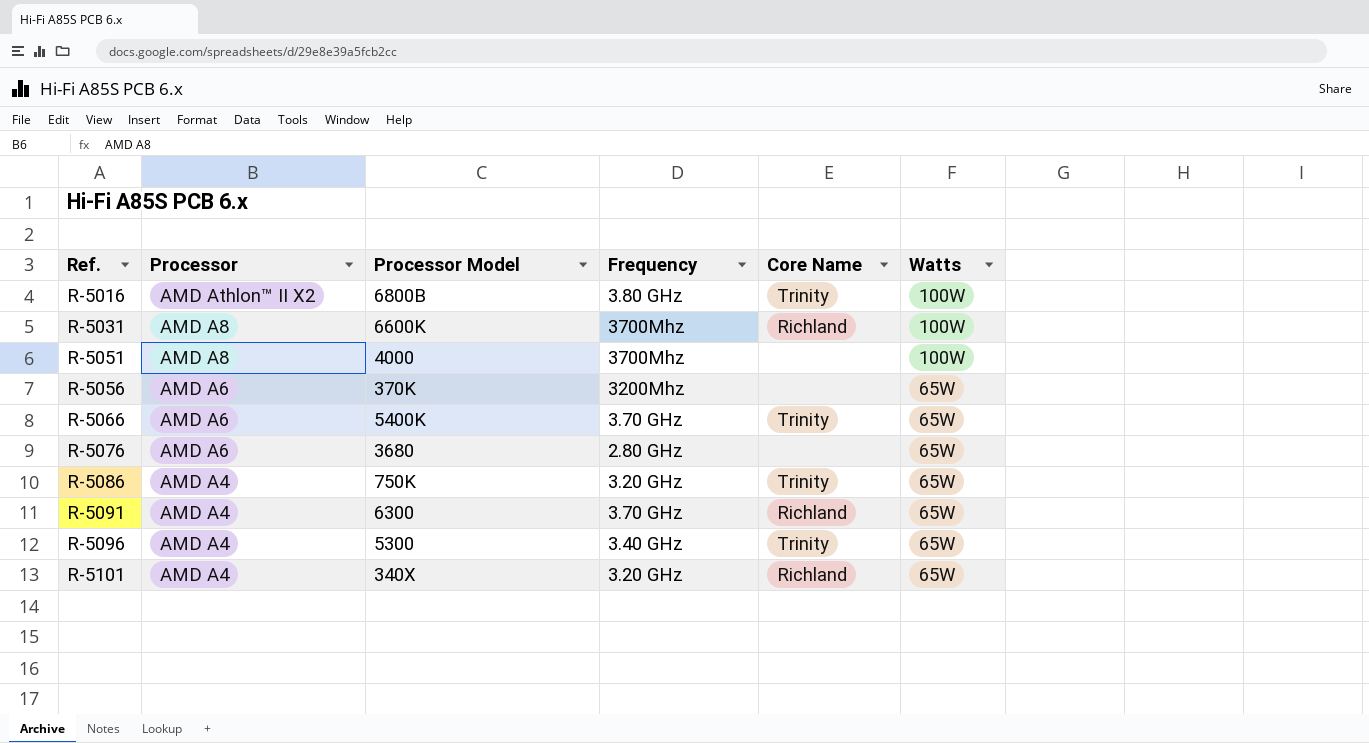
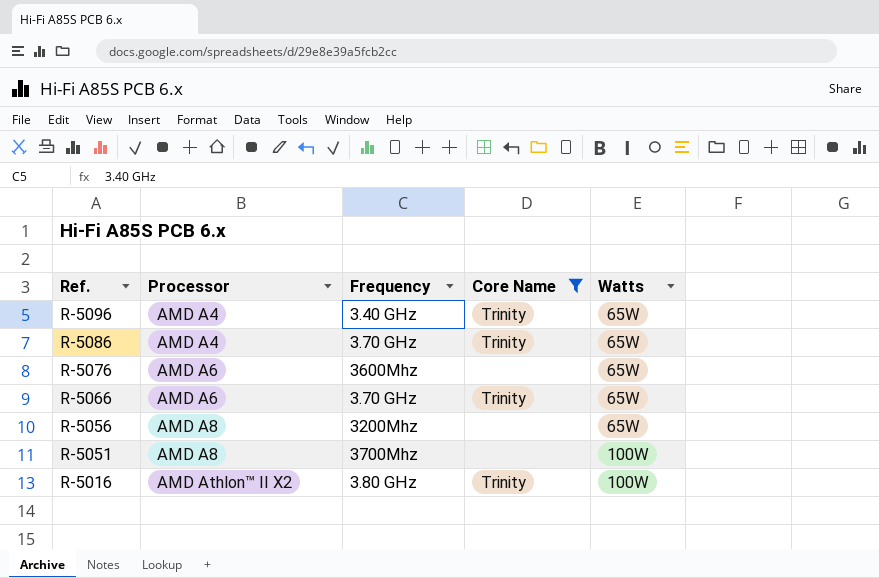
filter: none -> Core Name != Richland
row order: Ref. ascending -> Ref. descending
column Processor Model | position: 3 -> none
R-5086 | Frequency: 3.20 GHz -> 3.70 GHz
R-5076 | Frequency: 2.80 GHz -> 3600Mhz
R-5056 | Processor: AMD A6 -> AMD A8

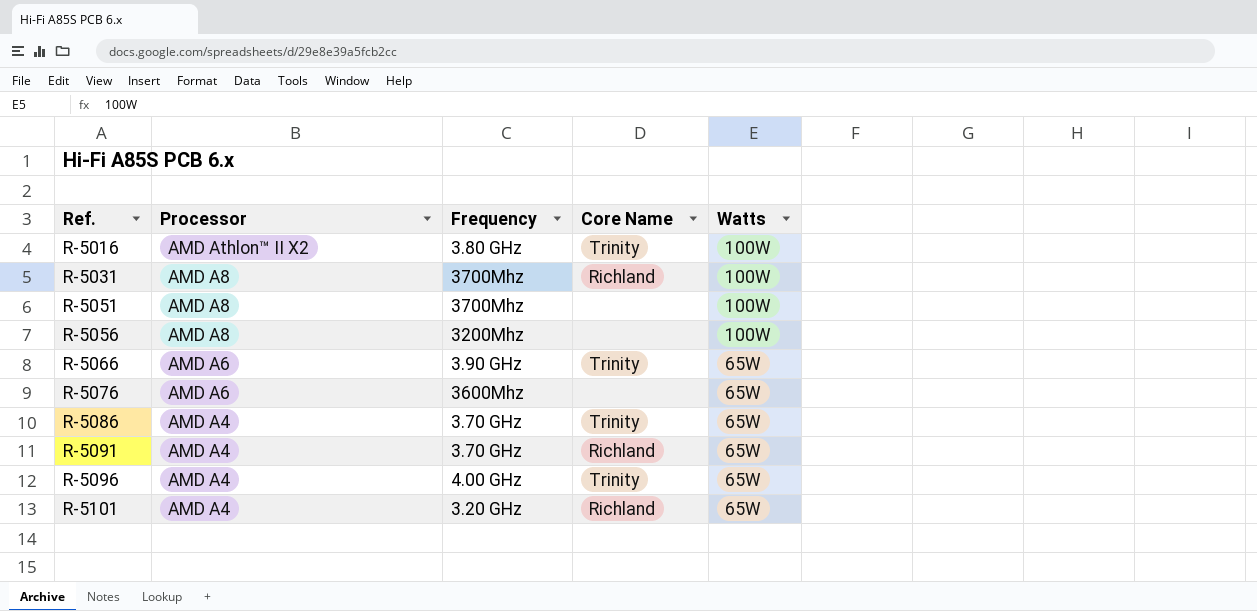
filter: Core Name != Richland -> none
row order: Ref. descending -> Ref. ascending
R-5056 | Watts: 65W -> 100W
R-5066 | Frequency: 3.70 GHz -> 3.90 GHz
R-5096 | Frequency: 3.40 GHz -> 4.00 GHz

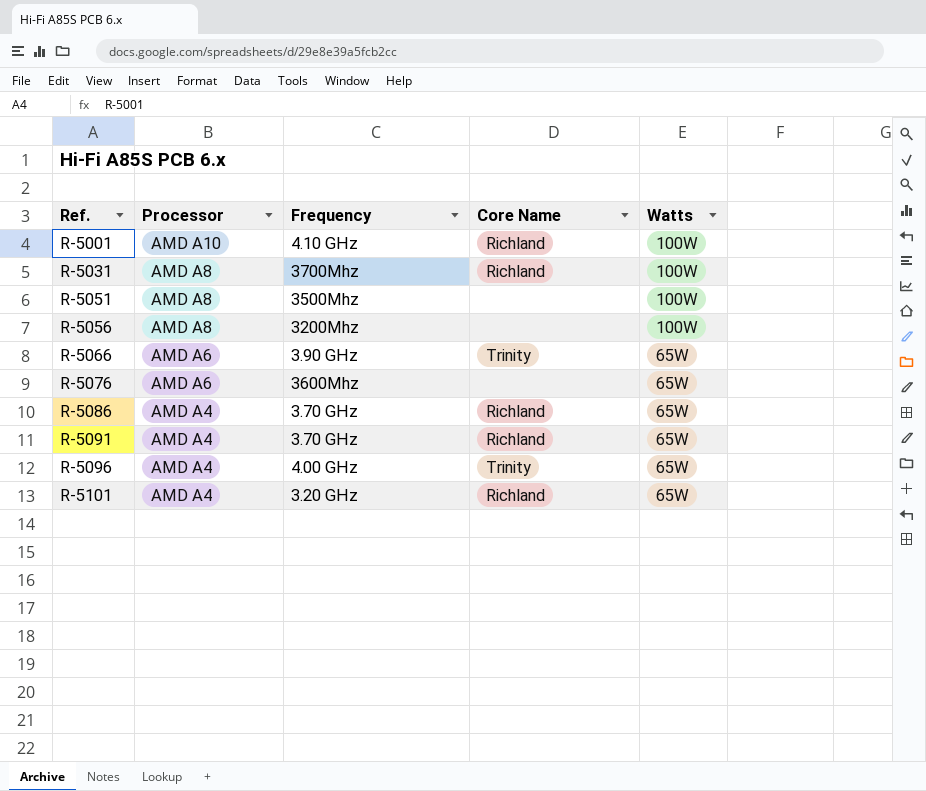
row R-5016: AMD Athlon™ II X2 | 3.80 GHz | Trinity | 100W -> none
row R-5001: none -> AMD A10 | 4.10 GHz | Richland | 100W
R-5051 | Frequency: 3700Mhz -> 3500Mhz
R-5086 | Core Name: Trinity -> Richland

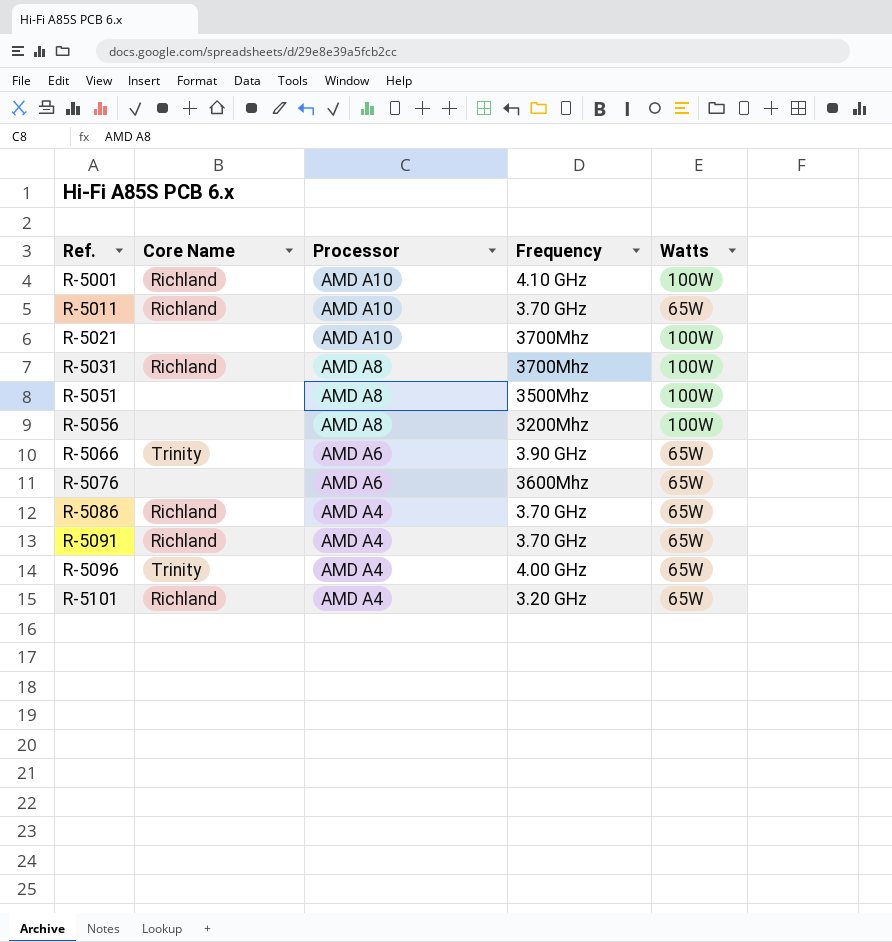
column Core Name | position: 4 -> 2
row R-5011: none -> Richland | AMD A10 | 3.70 GHz | 65W
row R-5021: none -> none | AMD A10 | 3700Mhz | 100W

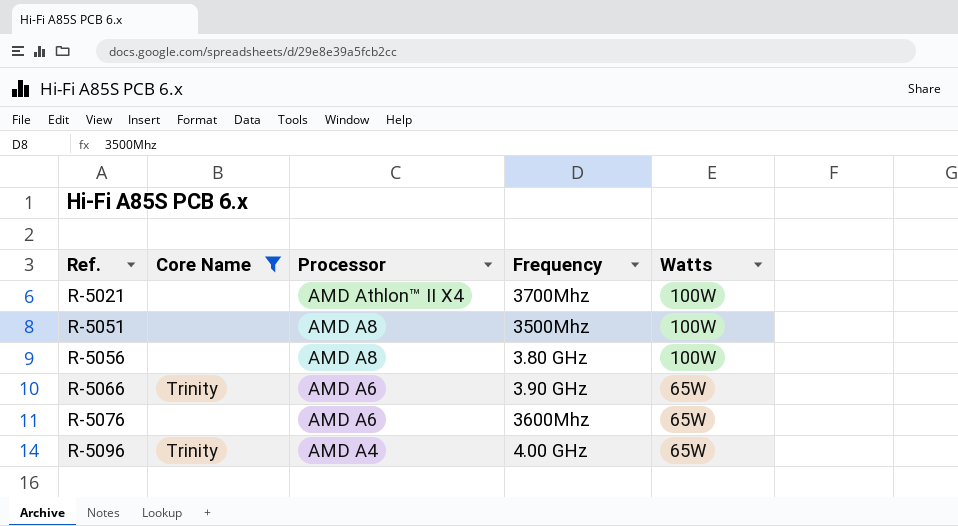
filter: none -> Core Name != Richland
R-5021 | Processor: AMD A10 -> AMD Athlon™ II X4
R-5056 | Frequency: 3200Mhz -> 3.80 GHz

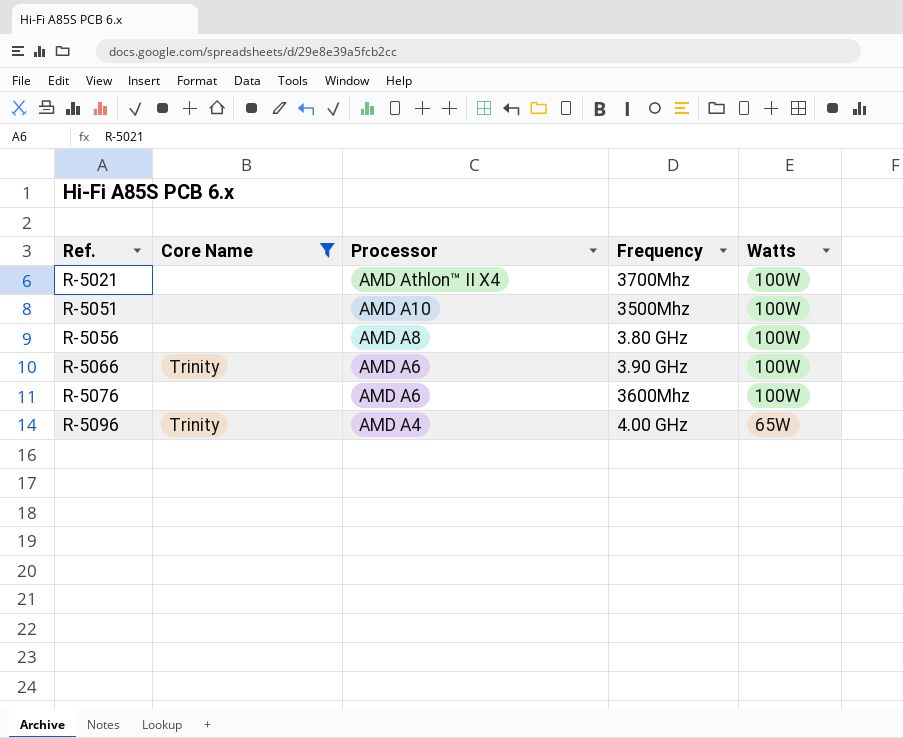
R-5051 | Processor: AMD A8 -> AMD A10
R-5066 | Watts: 65W -> 100W
R-5076 | Watts: 65W -> 100W

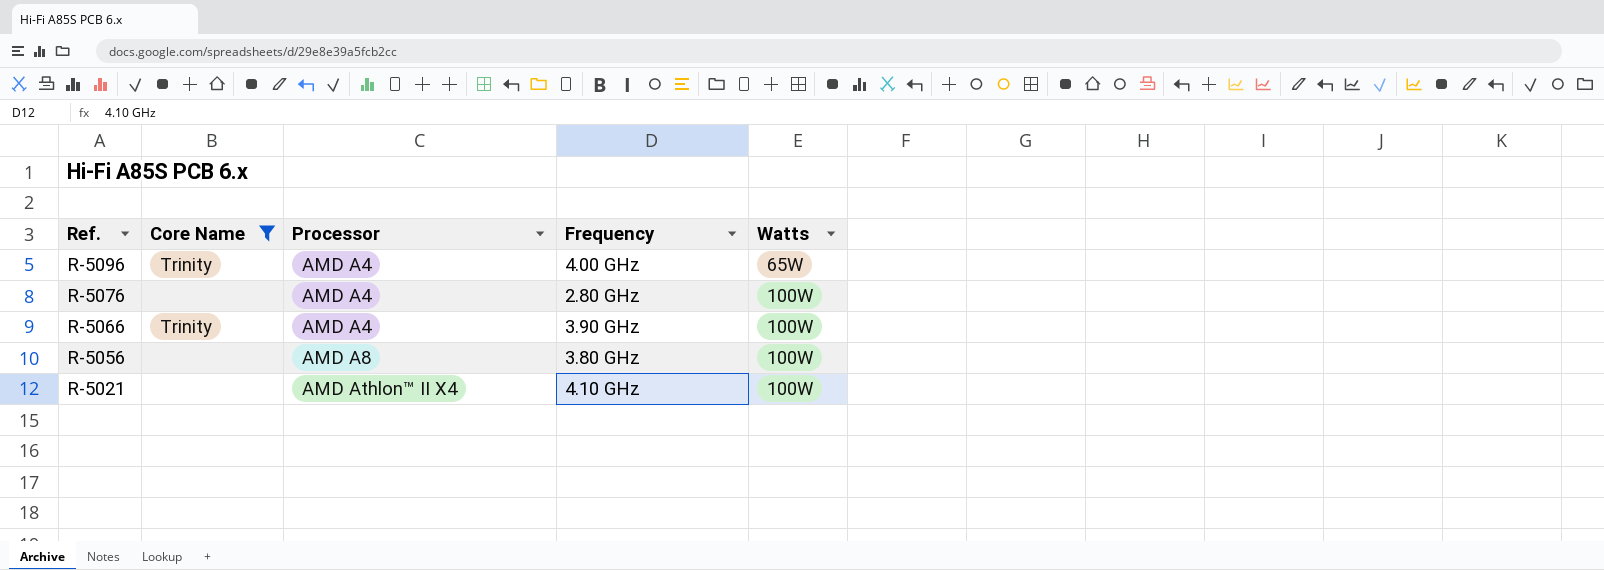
row order: Ref. ascending -> Ref. descending
row R-5051: none | AMD A10 | 3500Mhz | 100W -> none
R-5076 | Processor: AMD A6 -> AMD A4
R-5076 | Frequency: 3600Mhz -> 2.80 GHz
R-5066 | Processor: AMD A6 -> AMD A4
R-5021 | Frequency: 3700Mhz -> 4.10 GHz

